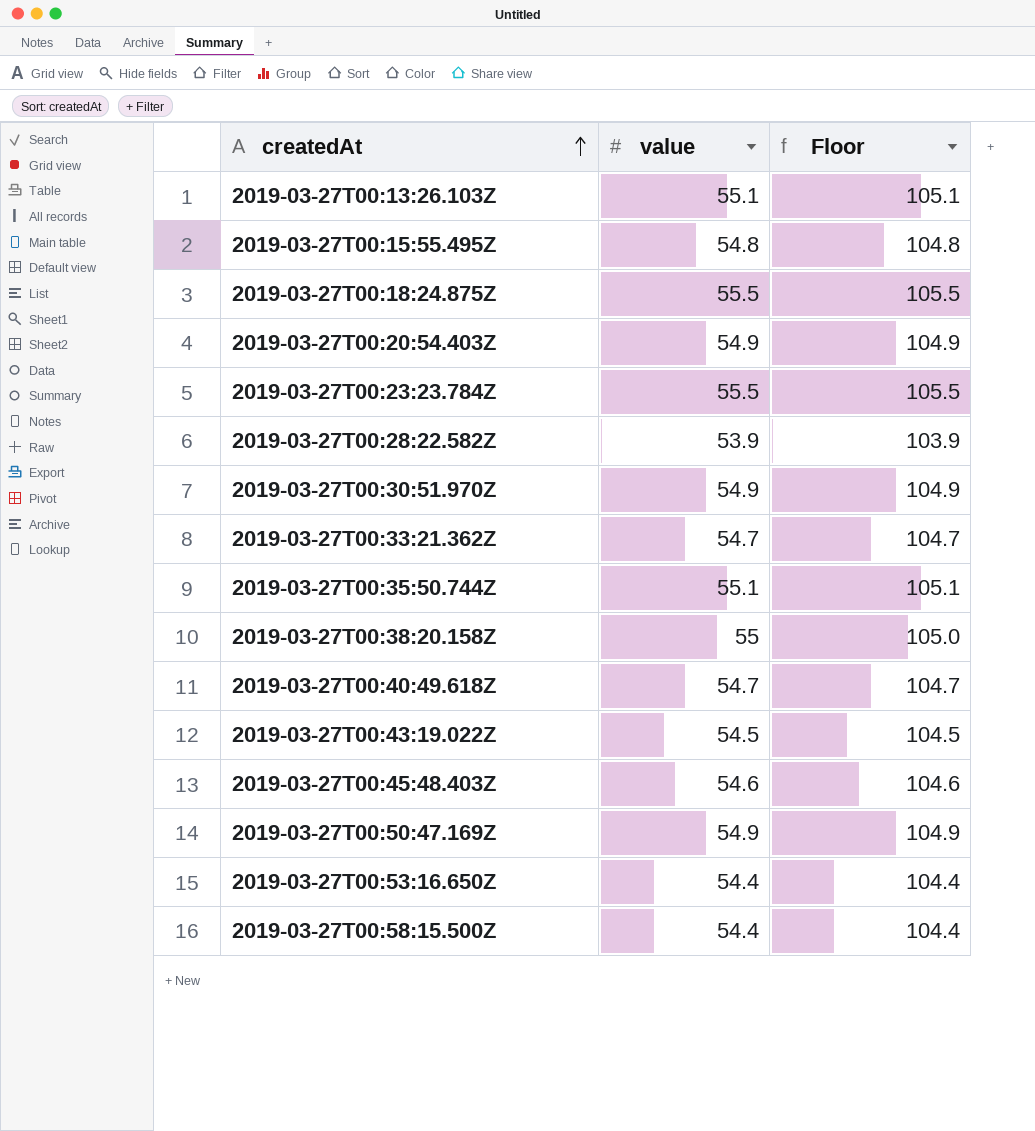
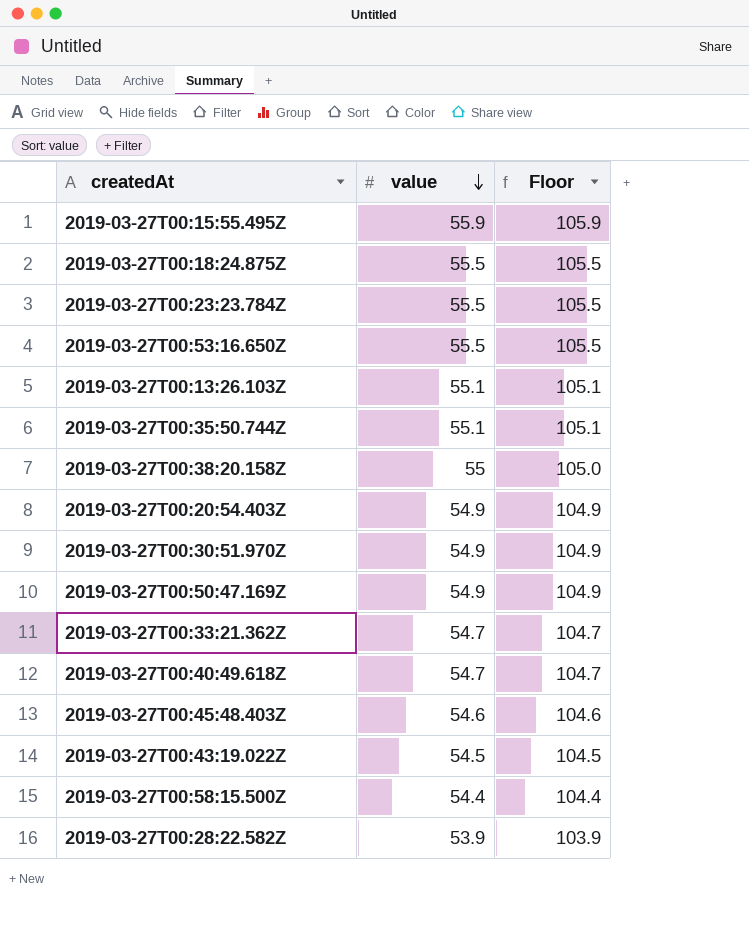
row order: createdAt ascending -> value descending
2019-03-27T00:15:55.495Z | value: 54.8 -> 55.9
2019-03-27T00:15:55.495Z | Floor: 104.8 -> 105.9
2019-03-27T00:53:16.650Z | value: 54.4 -> 55.5
2019-03-27T00:53:16.650Z | Floor: 104.4 -> 105.5

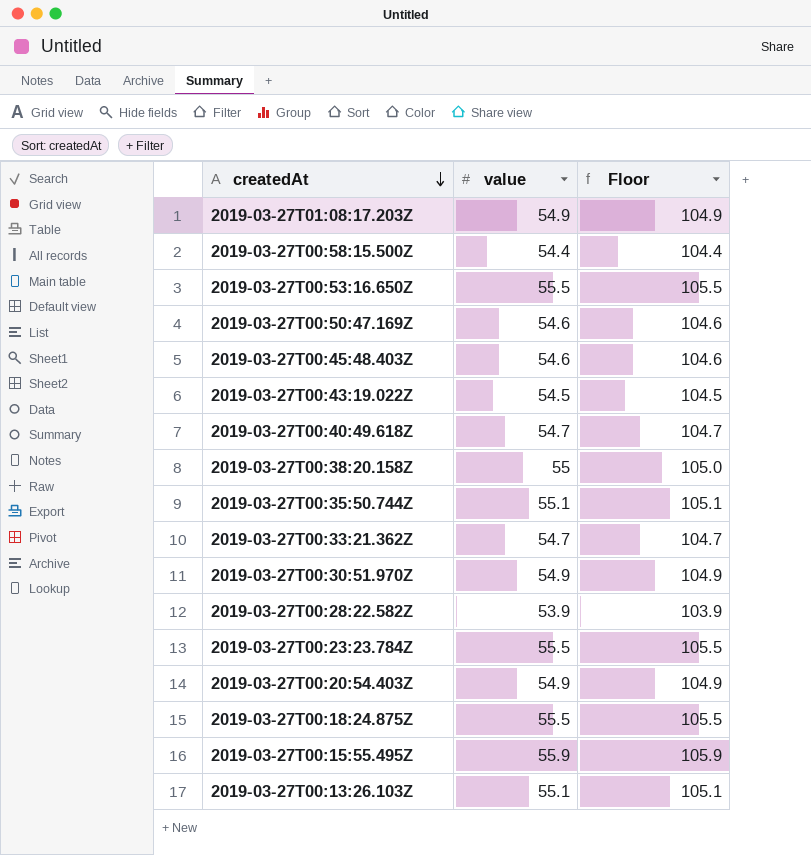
row order: value descending -> createdAt descending
row 2019-03-27T01:08:17.203Z: none -> 54.9 | 104.9
2019-03-27T00:50:47.169Z | value: 54.9 -> 54.6
2019-03-27T00:50:47.169Z | Floor: 104.9 -> 104.6

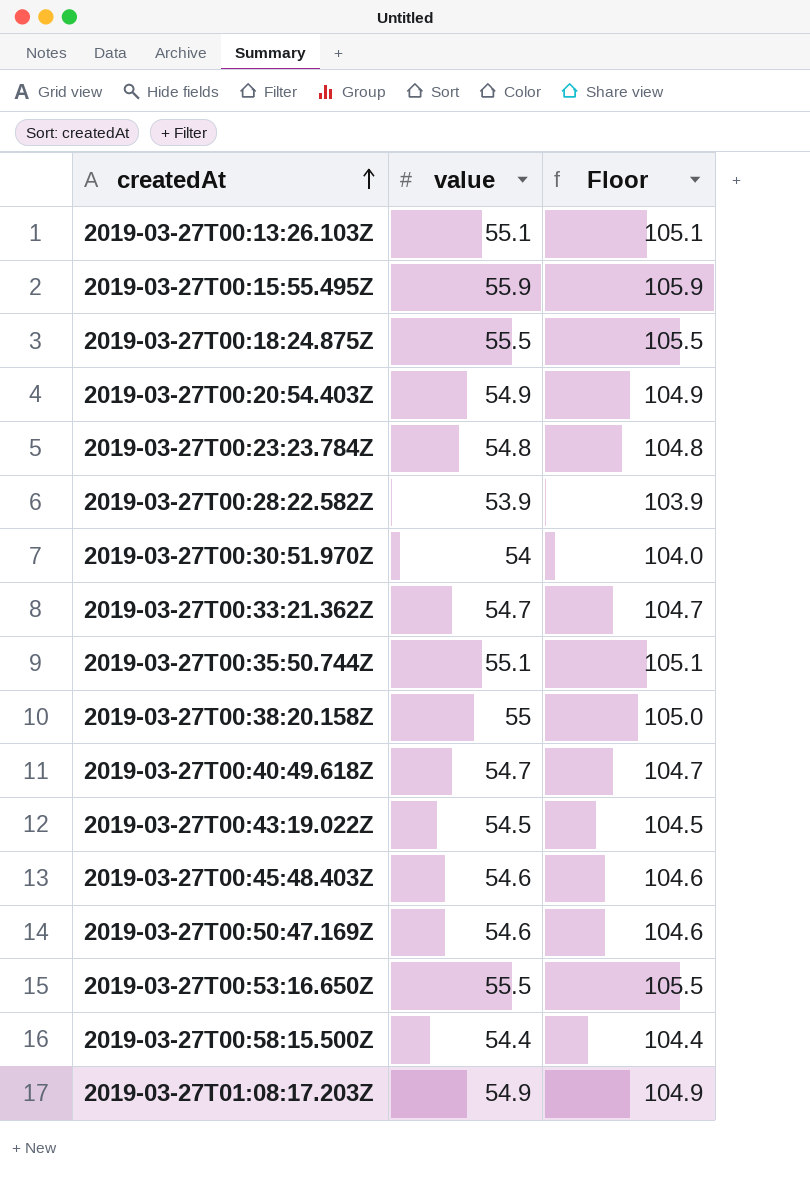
row order: createdAt descending -> createdAt ascending
2019-03-27T00:23:23.784Z | value: 55.5 -> 54.8
2019-03-27T00:23:23.784Z | Floor: 105.5 -> 104.8
2019-03-27T00:30:51.970Z | value: 54.9 -> 54
2019-03-27T00:30:51.970Z | Floor: 104.9 -> 104.0

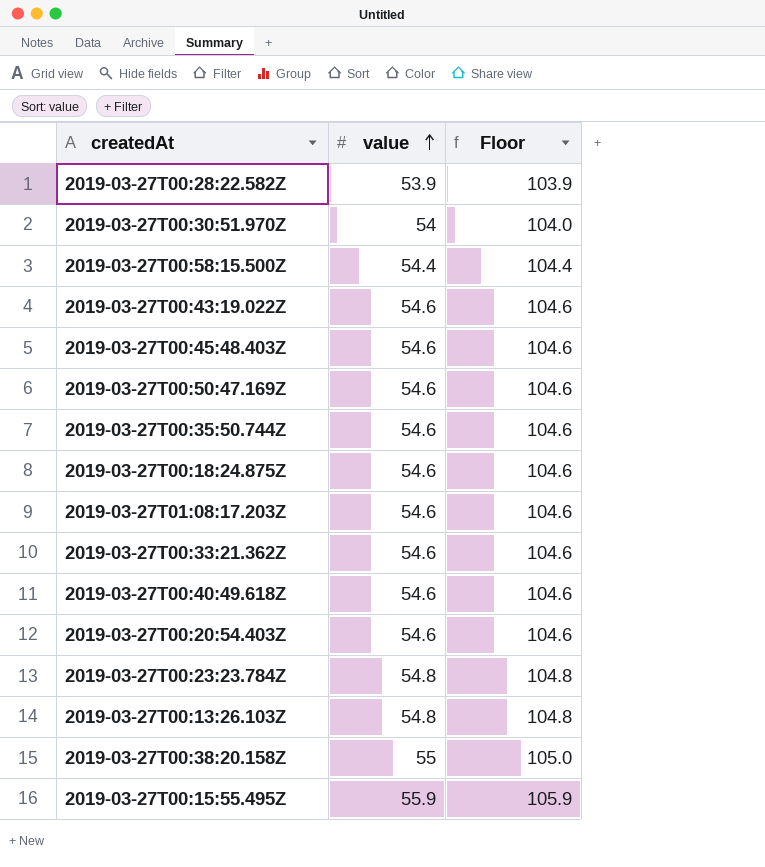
row order: createdAt ascending -> value ascending
row 2019-03-27T00:53:16.650Z: 55.5 | 105.5 -> none
2019-03-27T00:43:19.022Z | value: 54.5 -> 54.6
2019-03-27T00:43:19.022Z | Floor: 104.5 -> 104.6
2019-03-27T00:35:50.744Z | value: 55.1 -> 54.6
2019-03-27T00:35:50.744Z | Floor: 105.1 -> 104.6
2019-03-27T00:18:24.875Z | value: 55.5 -> 54.6
2019-03-27T00:18:24.875Z | Floor: 105.5 -> 104.6
2019-03-27T01:08:17.203Z | value: 54.9 -> 54.6
2019-03-27T01:08:17.203Z | Floor: 104.9 -> 104.6
2019-03-27T00:33:21.362Z | value: 54.7 -> 54.6
2019-03-27T00:33:21.362Z | Floor: 104.7 -> 104.6
2019-03-27T00:40:49.618Z | value: 54.7 -> 54.6
2019-03-27T00:40:49.618Z | Floor: 104.7 -> 104.6
2019-03-27T00:20:54.403Z | value: 54.9 -> 54.6
2019-03-27T00:20:54.403Z | Floor: 104.9 -> 104.6
2019-03-27T00:13:26.103Z | value: 55.1 -> 54.8
2019-03-27T00:13:26.103Z | Floor: 105.1 -> 104.8

